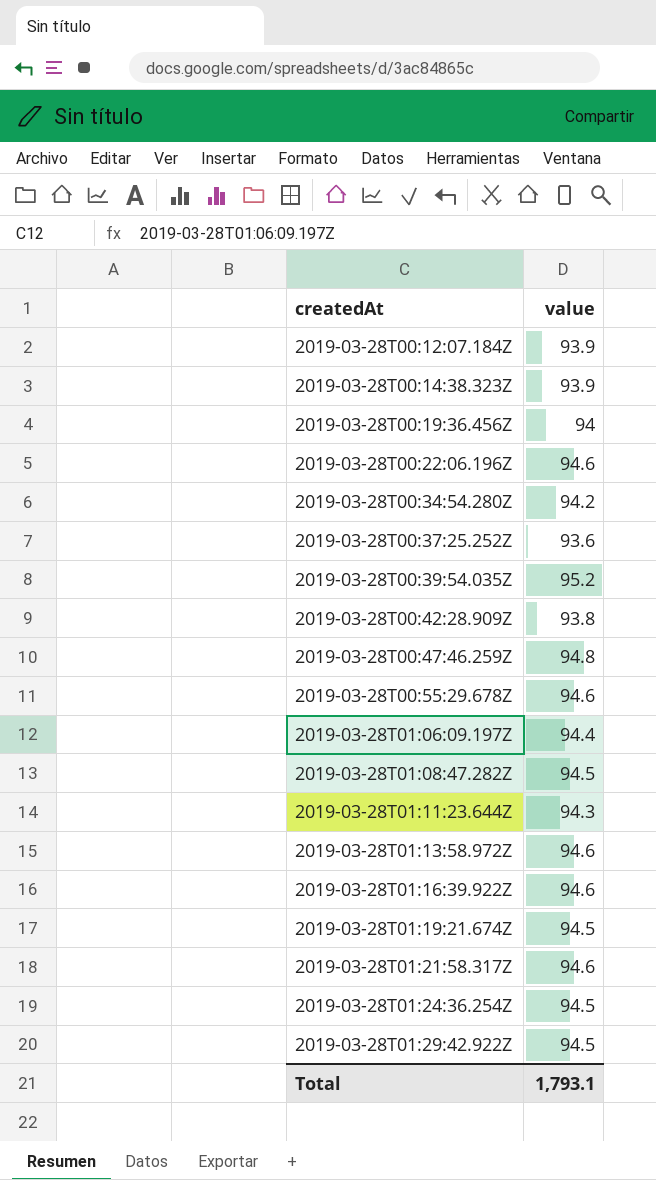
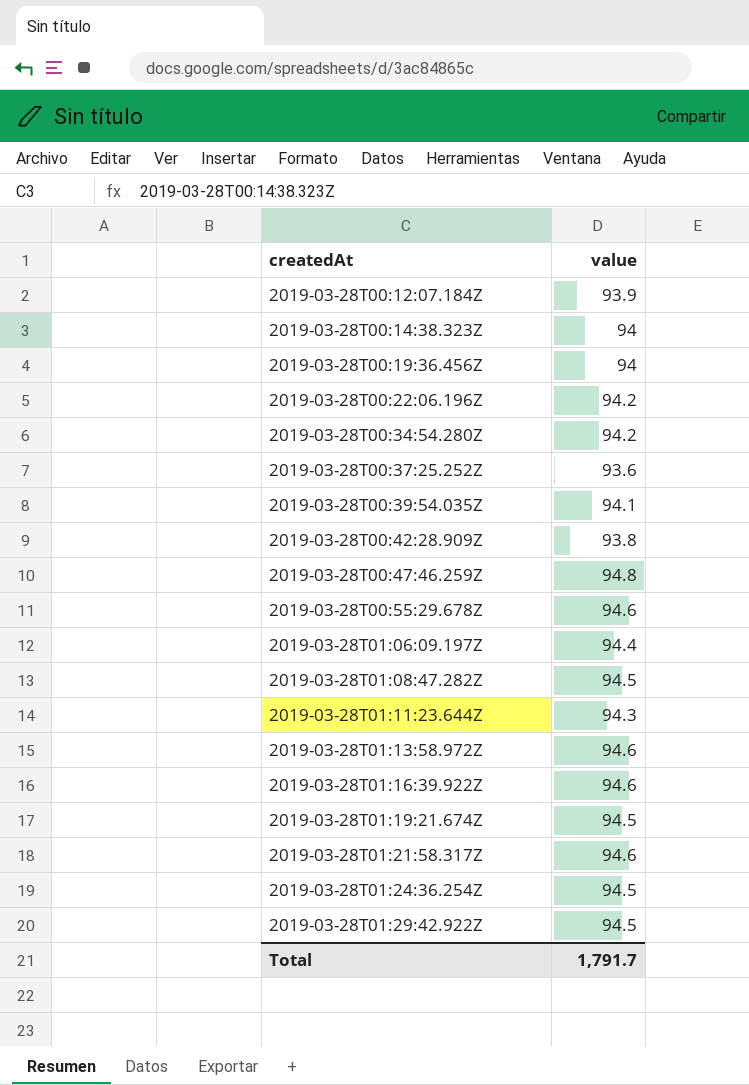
2019-03-28T00:14:38.323Z | value: 93.9 -> 94
2019-03-28T00:22:06.196Z | value: 94.6 -> 94.2
2019-03-28T00:39:54.035Z | value: 95.2 -> 94.1
Total | value: 1,793.1 -> 1,791.7

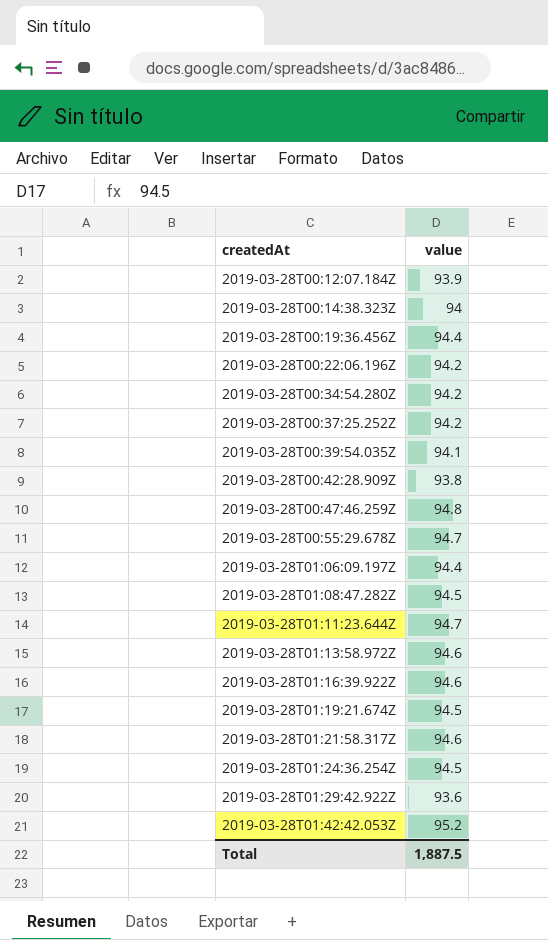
2019-03-28T00:19:36.456Z | value: 94 -> 94.4
2019-03-28T00:37:25.252Z | value: 93.6 -> 94.2
2019-03-28T00:55:29.678Z | value: 94.6 -> 94.7
2019-03-28T01:11:23.644Z | value: 94.3 -> 94.7
2019-03-28T01:29:42.922Z | value: 94.5 -> 93.6
row 2019-03-28T01:42:42.053Z: none -> 95.2
Total | value: 1,791.7 -> 1,887.5

